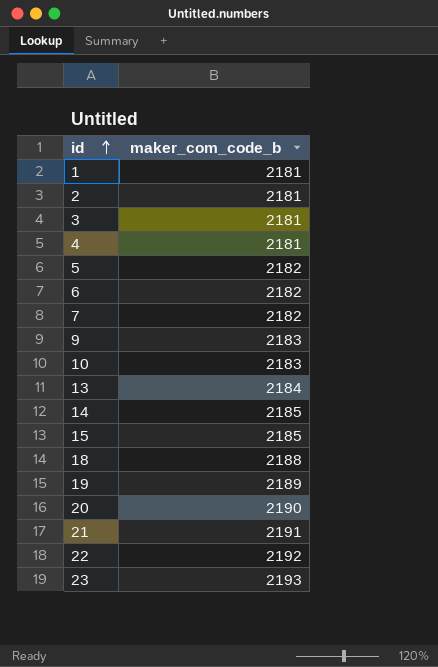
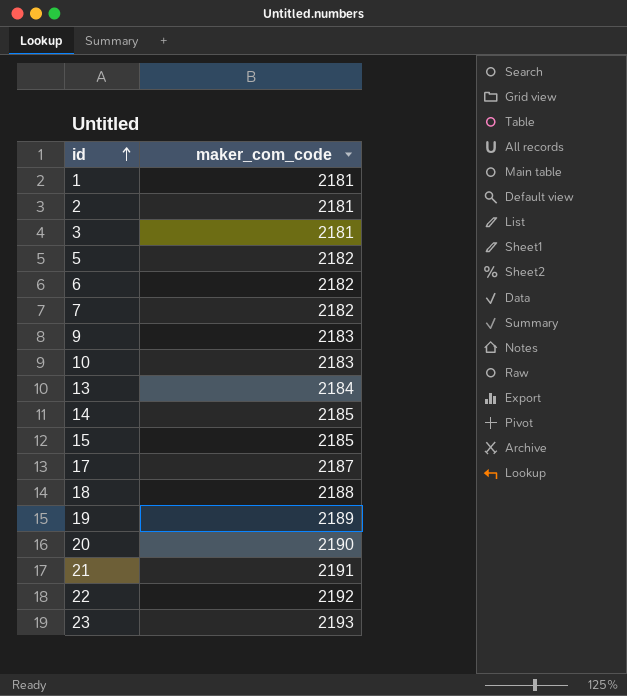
column name: maker_com_code_b -> maker_com_code
row 4: 2181 -> none
row 17: none -> 2187

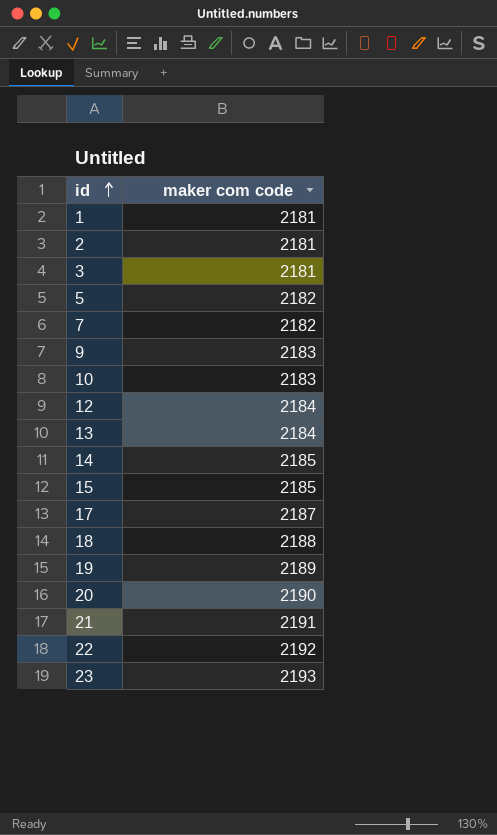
column name: maker_com_code -> maker com code
row 6: 2182 -> none
row 12: none -> 2184

